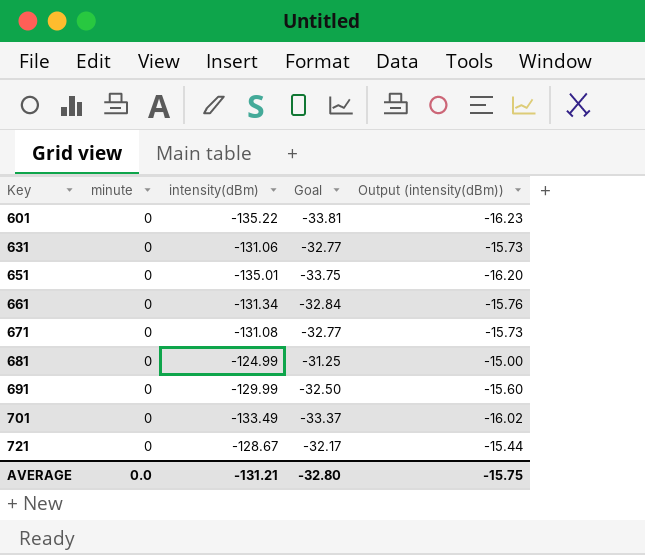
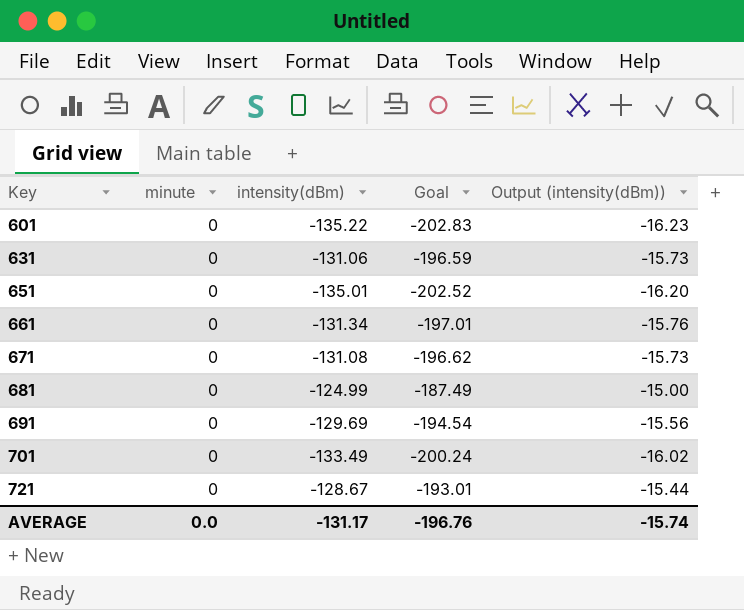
column Goal | formula: [intensity(dBm)] * 0.25 -> [intensity(dBm)] * 1.5
691 | intensity(dBm): -129.99 -> -129.69
691 | Output (intensity(dBm)): -15.60 -> -15.56
AVERAGE | intensity(dBm): -131.21 -> -131.17
AVERAGE | Goal: -32.80 -> -196.76
AVERAGE | Output (intensity(dBm)): -15.75 -> -15.74

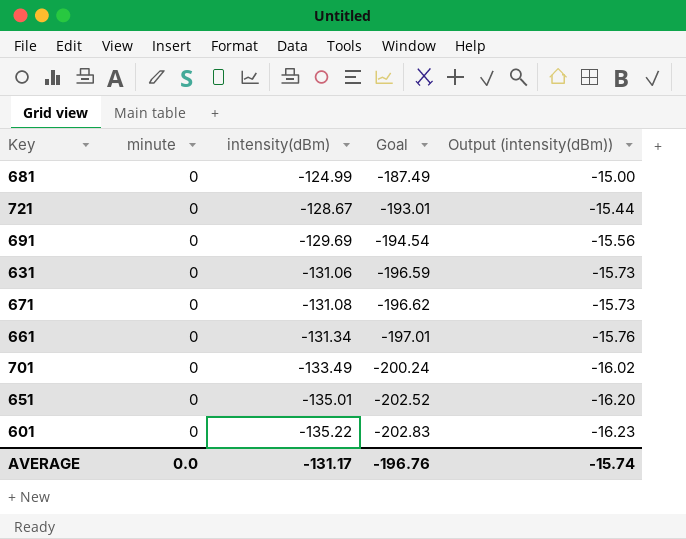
row order: Key ascending -> intensity(dBm) descending

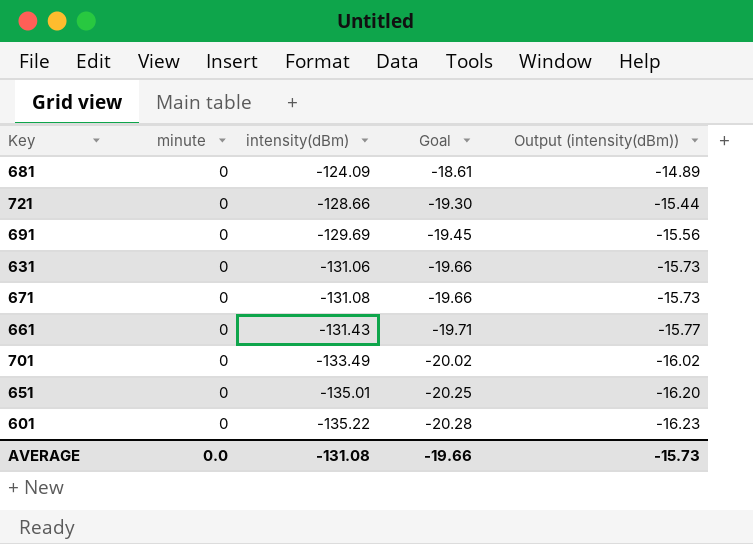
column Goal | formula: [intensity(dBm)] * 1.5 -> [intensity(dBm)] * 0.15
681 | intensity(dBm): -124.99 -> -124.09
681 | Output (intensity(dBm)): -15.00 -> -14.89
721 | intensity(dBm): -128.67 -> -128.66
661 | intensity(dBm): -131.34 -> -131.43
661 | Output (intensity(dBm)): -15.76 -> -15.77
AVERAGE | intensity(dBm): -131.17 -> -131.08
AVERAGE | Goal: -196.76 -> -19.66
AVERAGE | Output (intensity(dBm)): -15.74 -> -15.73

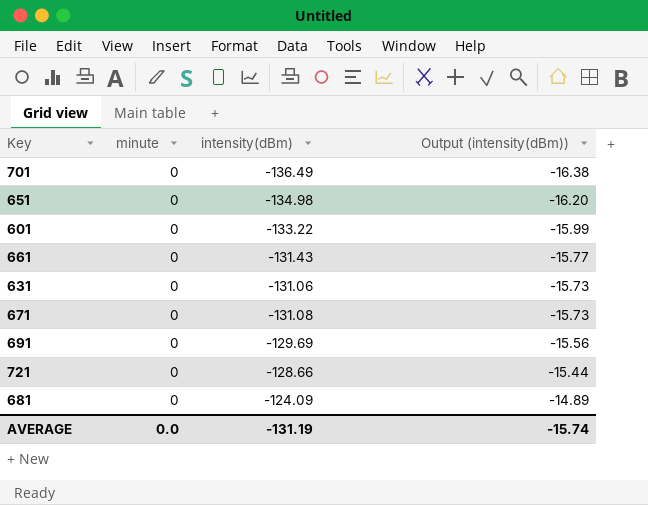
row order: intensity(dBm) descending -> Output (intensity(dBm)) ascending
column Goal | formula: [intensity(dBm)] * 0.15 -> none
701 | intensity(dBm): -133.49 -> -136.49
701 | Output (intensity(dBm)): -16.02 -> -16.38
651 | intensity(dBm): -135.01 -> -134.98
601 | intensity(dBm): -135.22 -> -133.22
601 | Output (intensity(dBm)): -16.23 -> -15.99
AVERAGE | intensity(dBm): -131.08 -> -131.19
AVERAGE | Output (intensity(dBm)): -15.73 -> -15.74

